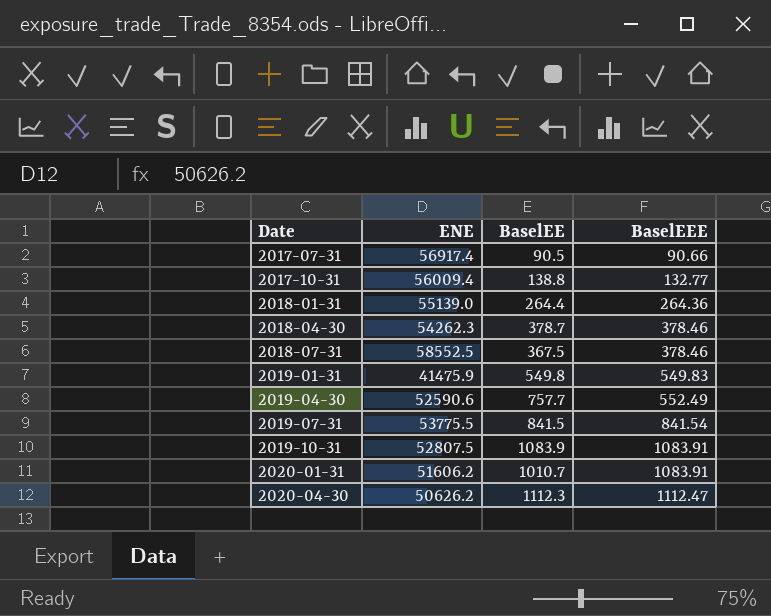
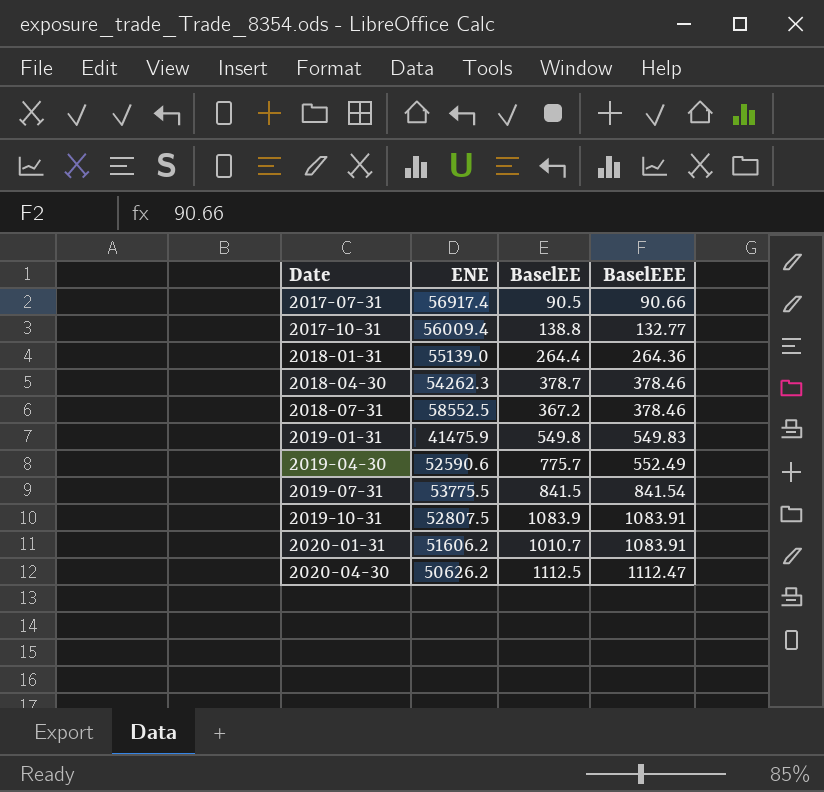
2018-07-31 | BaselEE: 367.5 -> 367.2
2019-04-30 | BaselEE: 757.7 -> 775.7
2020-04-30 | BaselEE: 1112.3 -> 1112.5

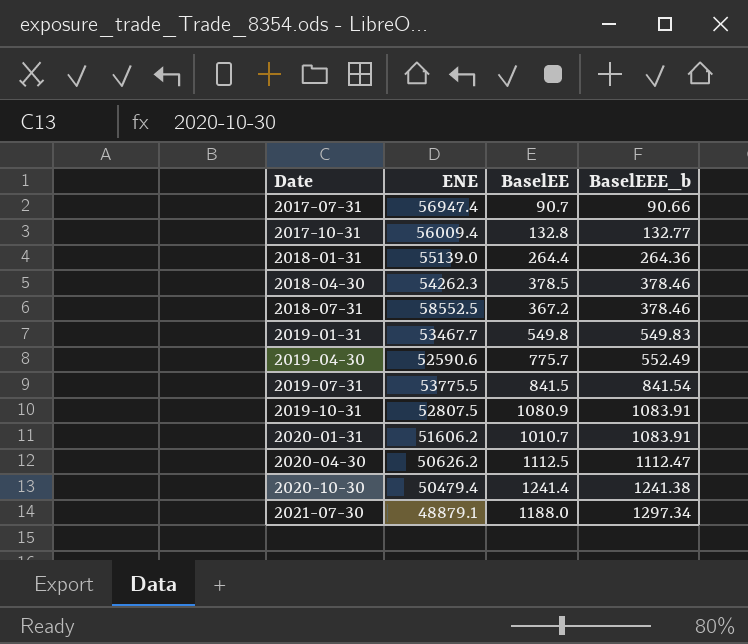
column name: BaselEEE -> BaselEEE_b
2017-07-31 | ENE: 56917.4 -> 56947.4
2017-07-31 | BaselEE: 90.5 -> 90.7
2017-10-31 | BaselEE: 138.8 -> 132.8
2018-04-30 | BaselEE: 378.7 -> 378.5
2019-01-31 | ENE: 41475.9 -> 53467.7
2019-10-31 | BaselEE: 1083.9 -> 1080.9
row 2020-10-30: none -> 50479.4 | 1241.4 | 1241.38
row 2021-07-30: none -> 48879.1 | 1188.0 | 1297.34

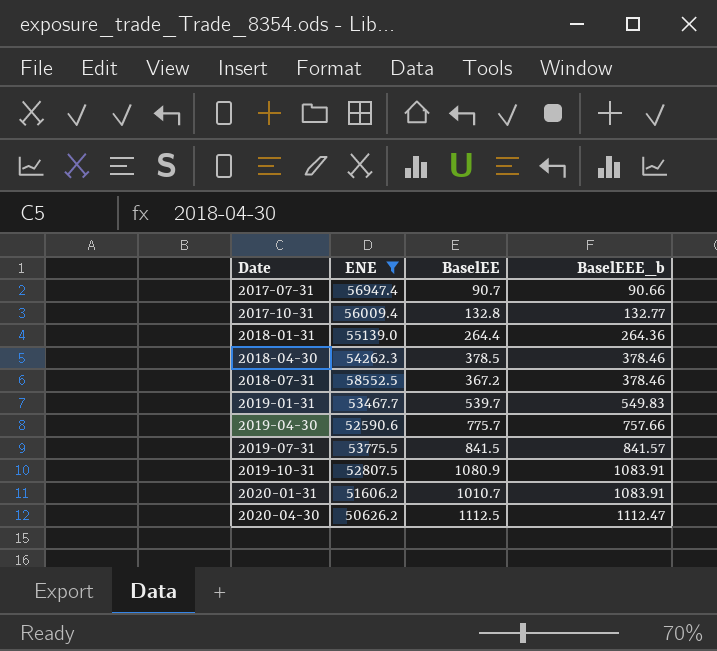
filter: none -> ENE >= 50626.2
2019-01-31 | BaselEE: 549.8 -> 539.7
2019-04-30 | BaselEEE_b: 552.49 -> 757.66
2019-07-31 | BaselEEE_b: 841.54 -> 841.57

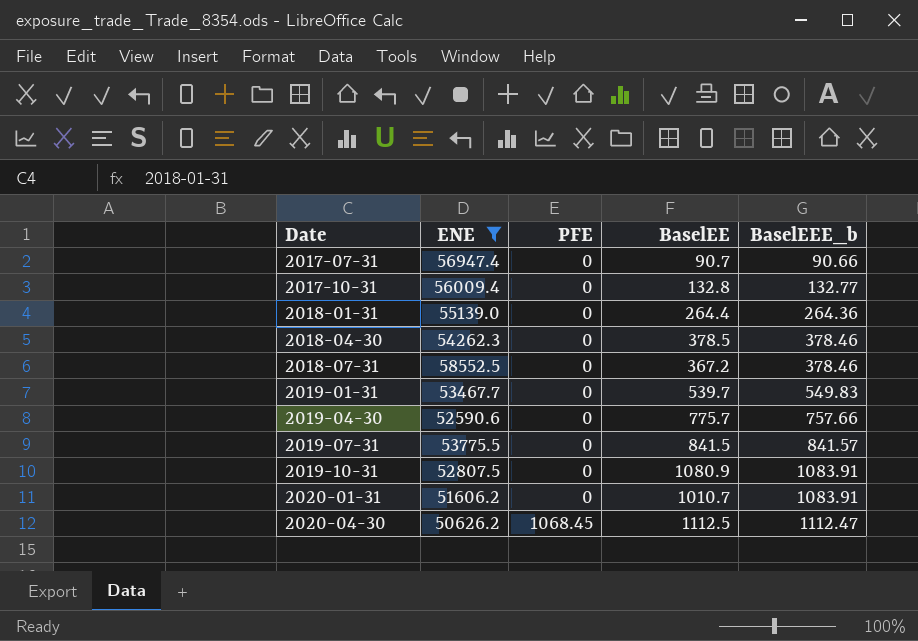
column PFE | position: none -> 3

